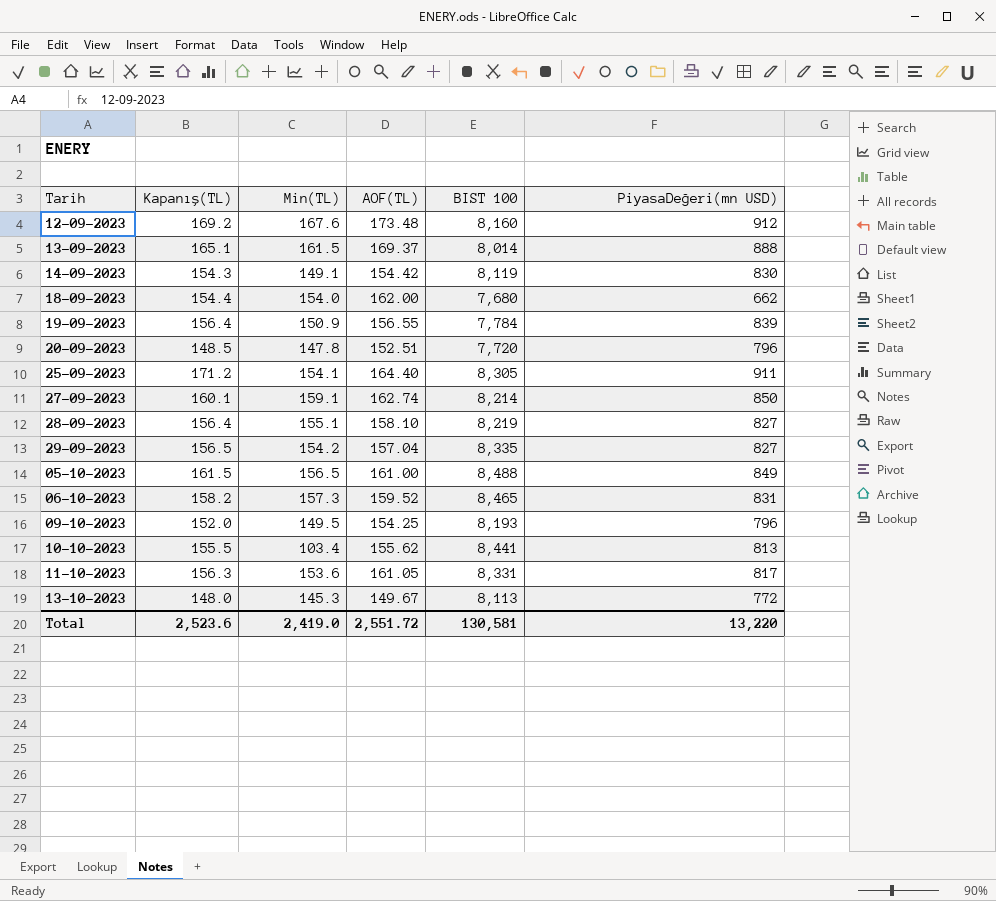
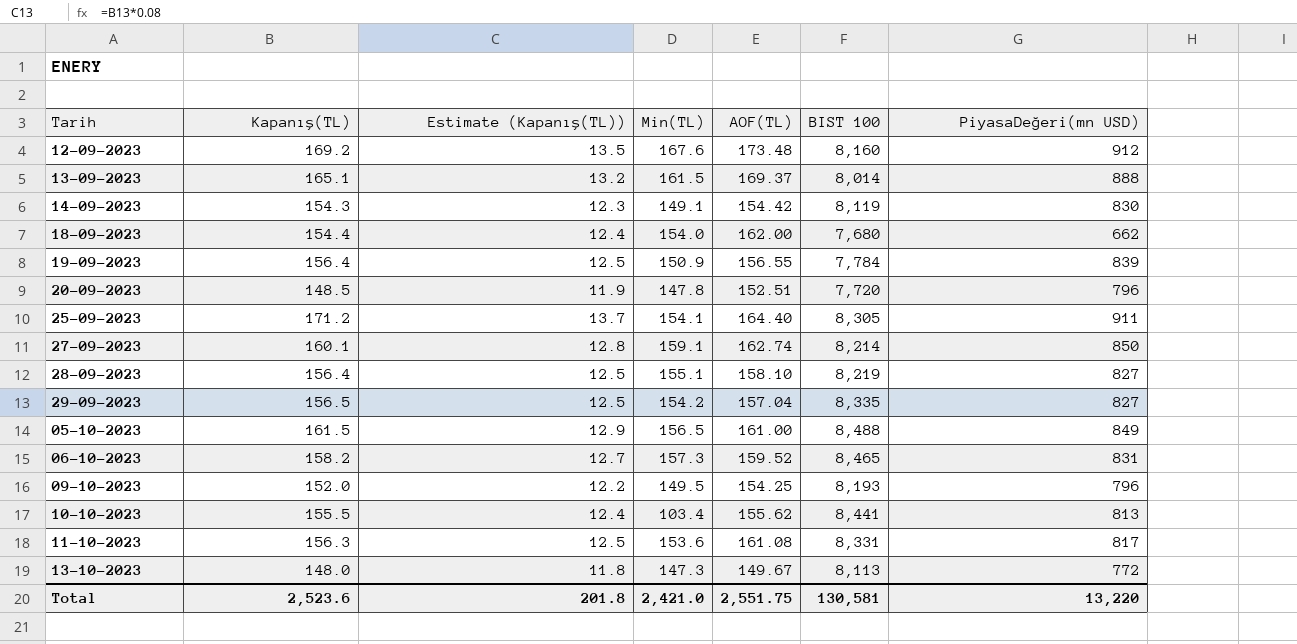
column Estimate (Kapanış(TL)) | formula: none -> [Kapanış(TL)] * 0.08
11-10-2023 | AOF(TL): 161.05 -> 161.08
13-10-2023 | Min(TL): 145.3 -> 147.3
Total | Min(TL): 2,419.0 -> 2,421.0
Total | AOF(TL): 2,551.72 -> 2,551.75

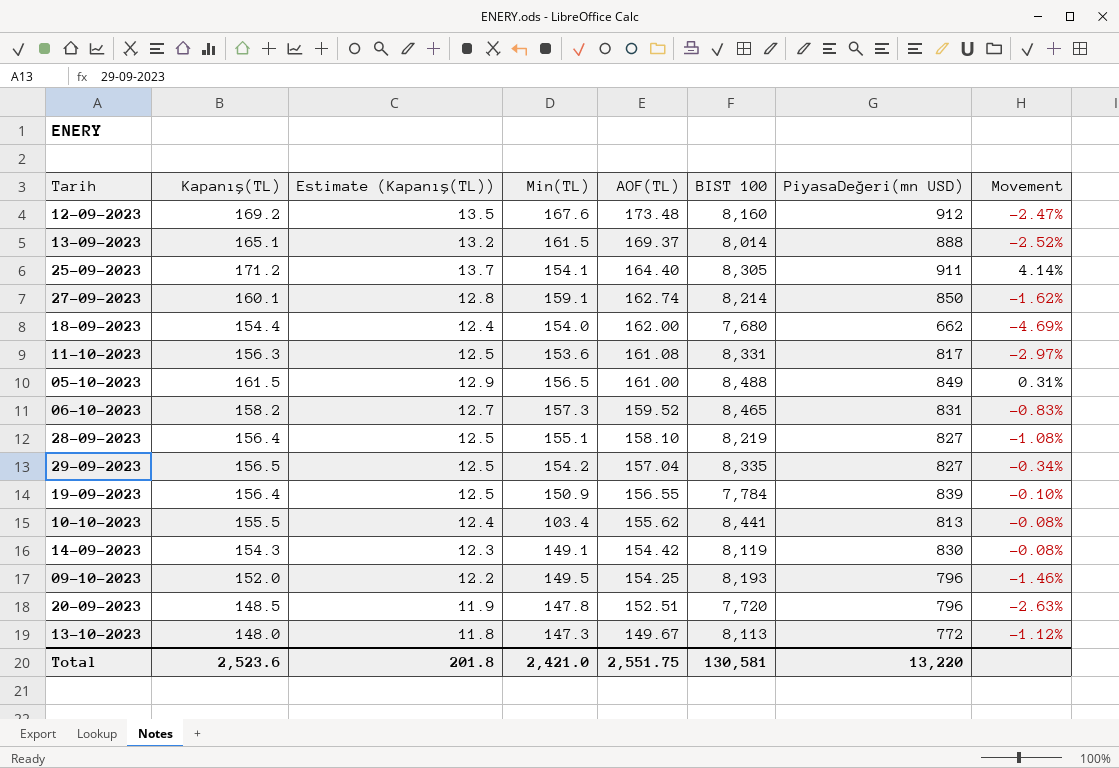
row order: Tarih ascending -> AOF(TL) descending
column Movement | formula: none -> ([Kapanış(TL)] - [AOF(TL)]) / [AOF(TL)]

